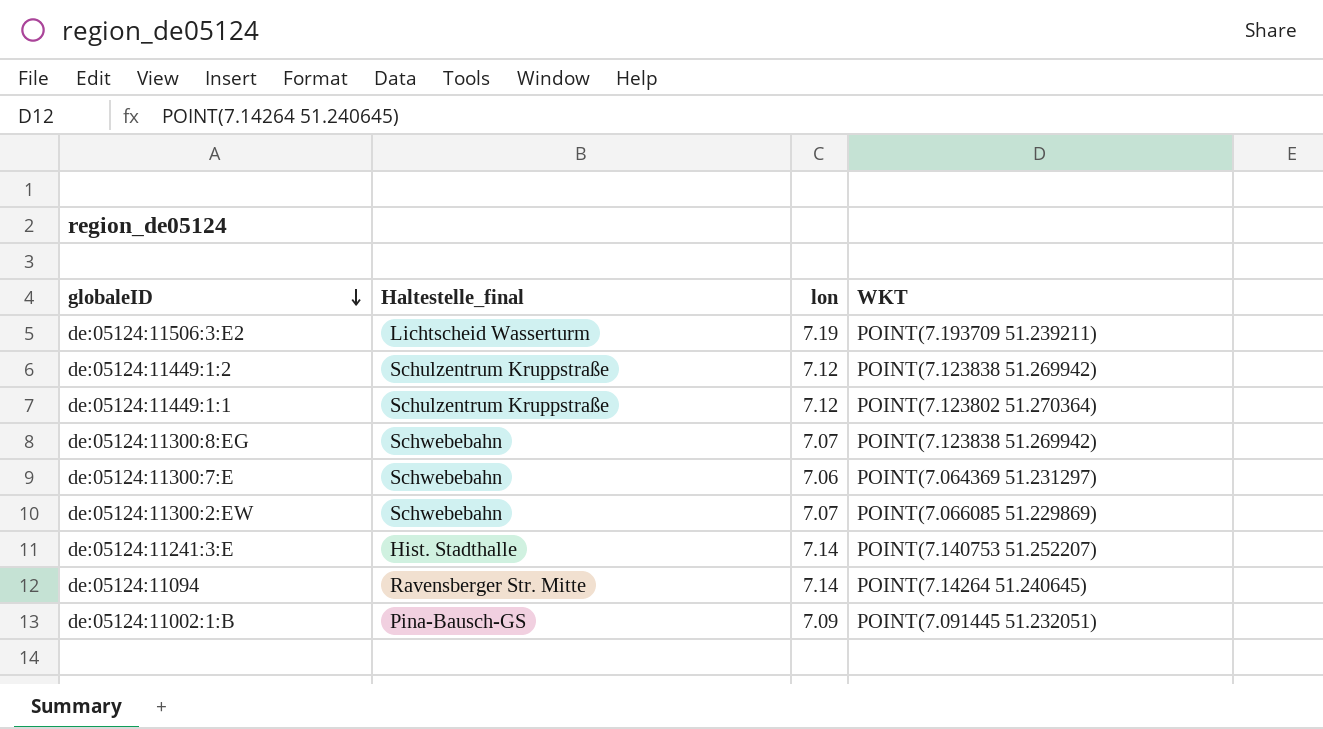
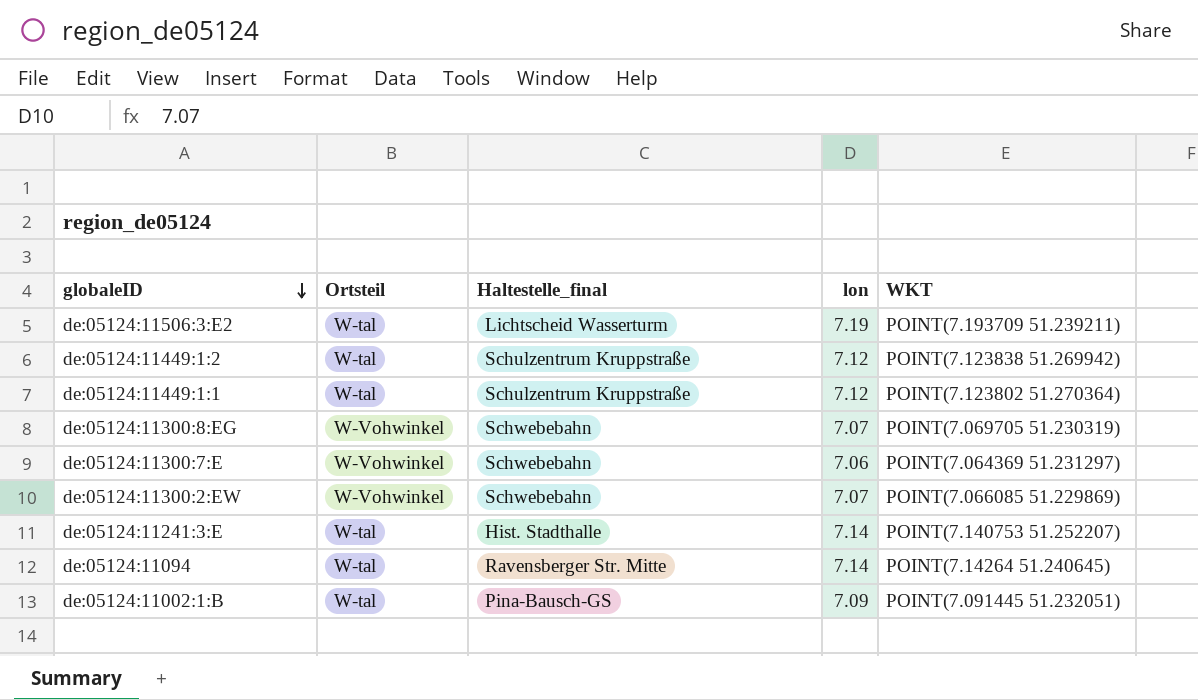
column Ortsteil | position: none -> 2
de:05124:11300:8:EG | WKT: POINT(7.123838 51.269942) -> POINT(7.069705 51.230319)

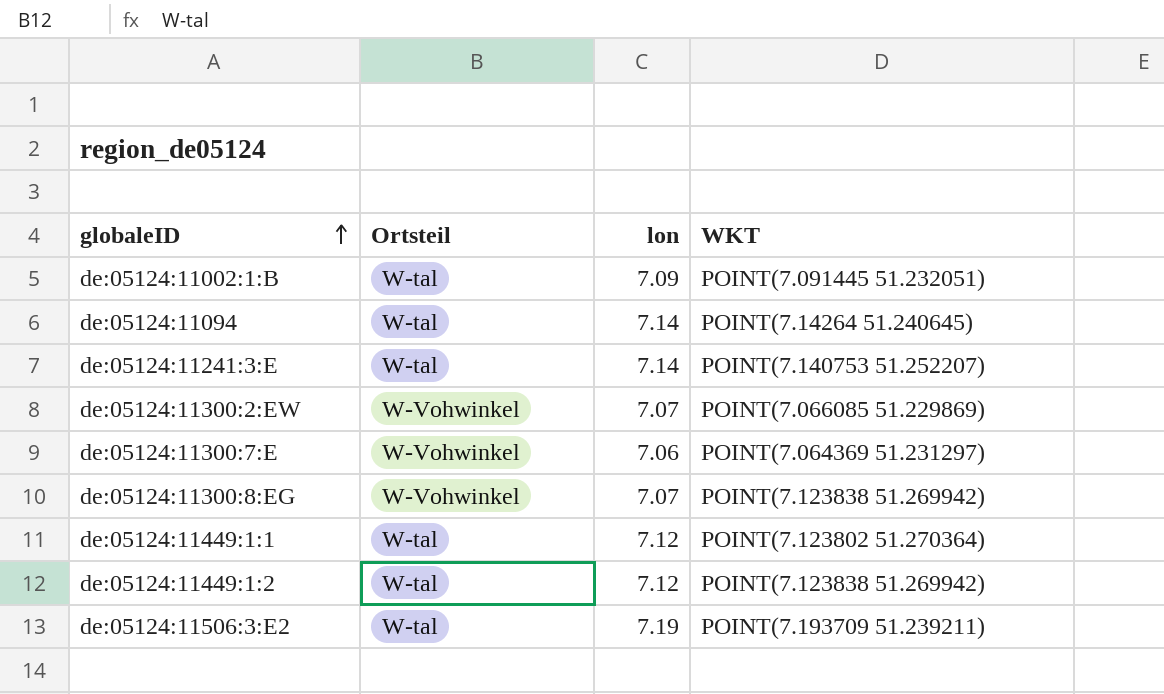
row order: globaleID descending -> globaleID ascending
column Haltestelle_final | position: 3 -> none
de:05124:11300:8:EG | WKT: POINT(7.069705 51.230319) -> POINT(7.123838 51.269942)

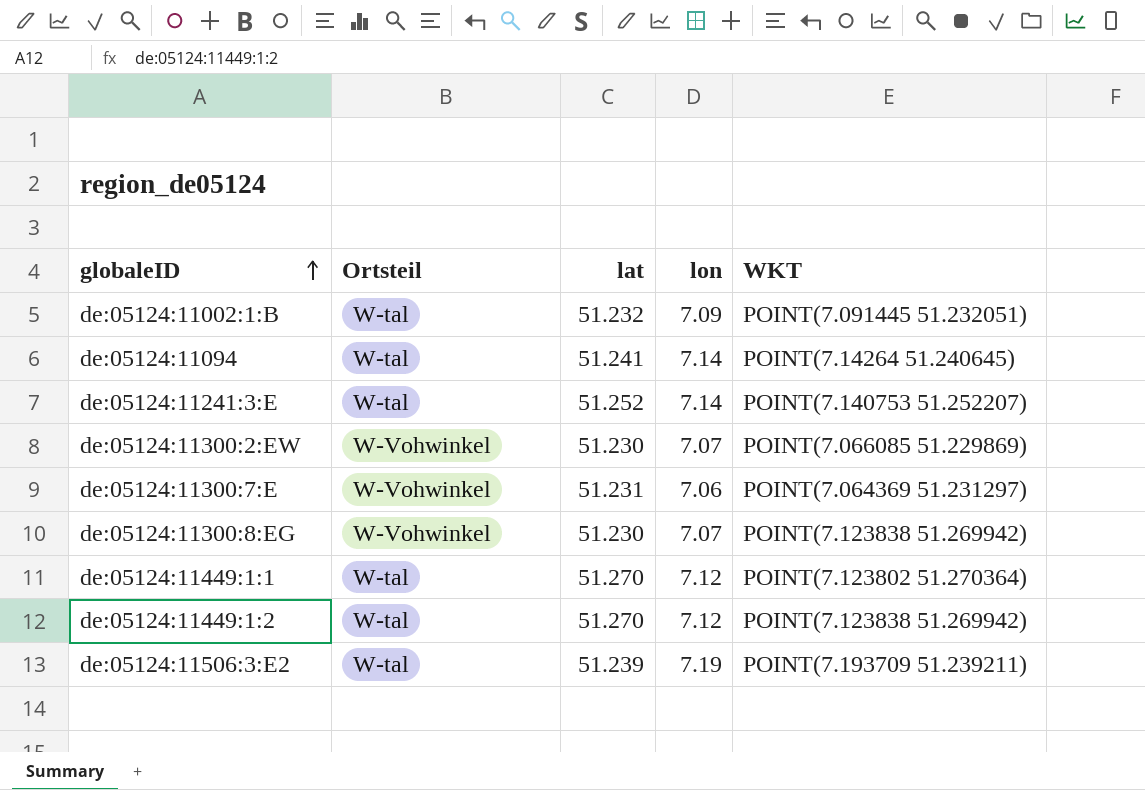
column lat | position: none -> 3

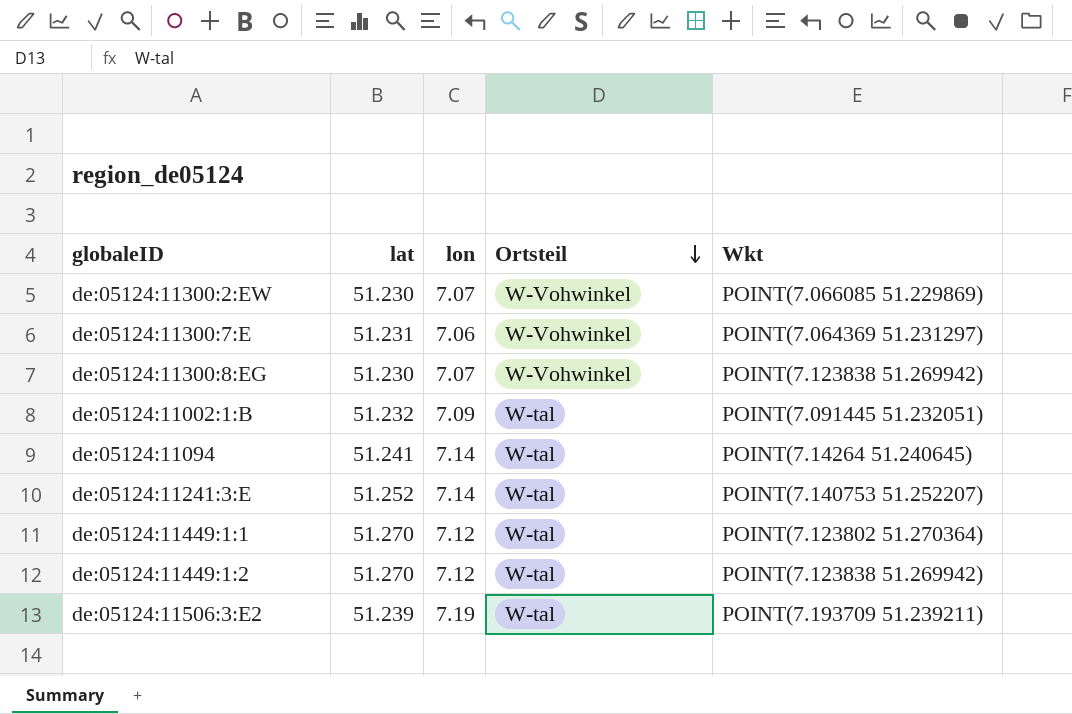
row order: globaleID ascending -> Ortsteil descending
column Ortsteil | position: 2 -> 4
column name: WKT -> Wkt

